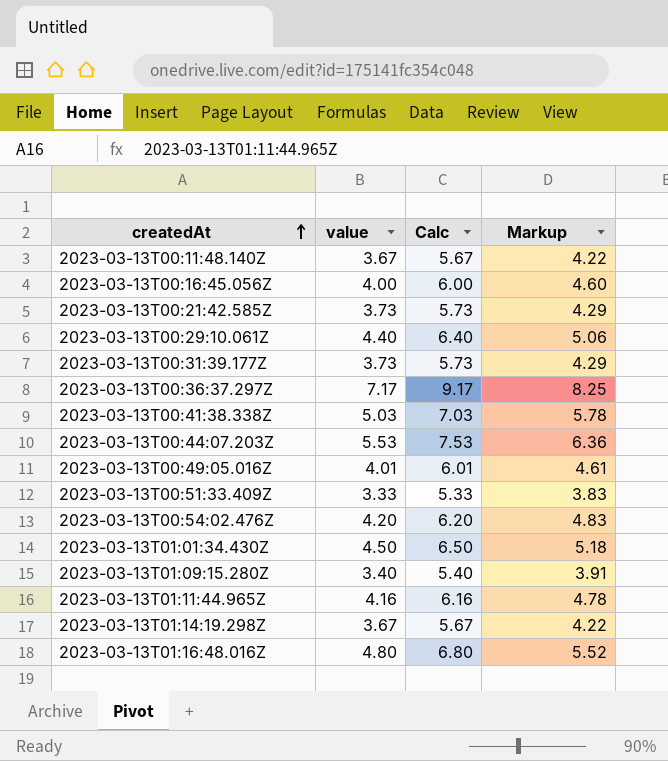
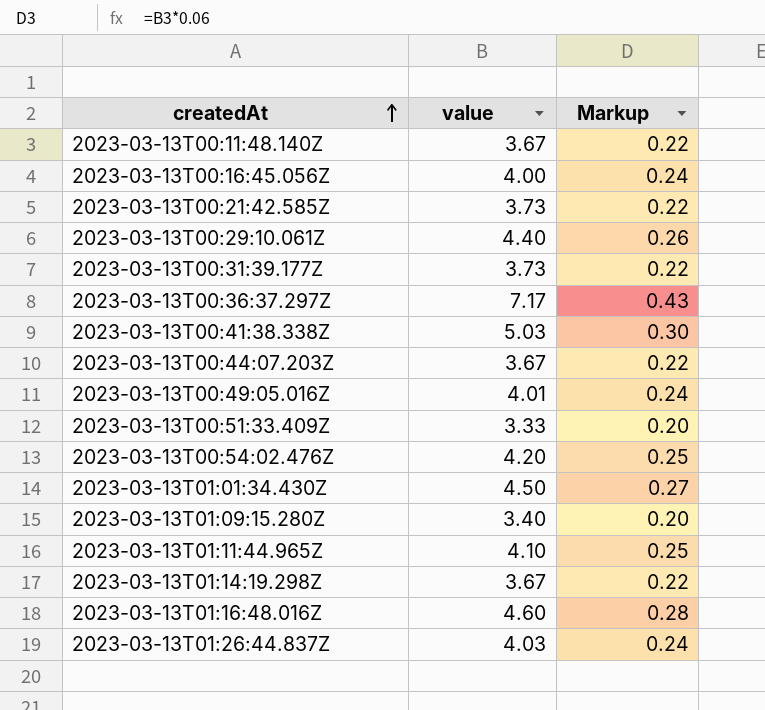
column Calc | formula: [value] + 2 -> none
column Markup | formula: [value] * 1.15 -> [value] * 0.06
2023-03-13T00:44:07.203Z | value: 5.53 -> 3.67
2023-03-13T01:11:44.965Z | value: 4.16 -> 4.10
2023-03-13T01:16:48.016Z | value: 4.80 -> 4.60
row 2023-03-13T01:26:44.837Z: none -> 4.03 | 0.24

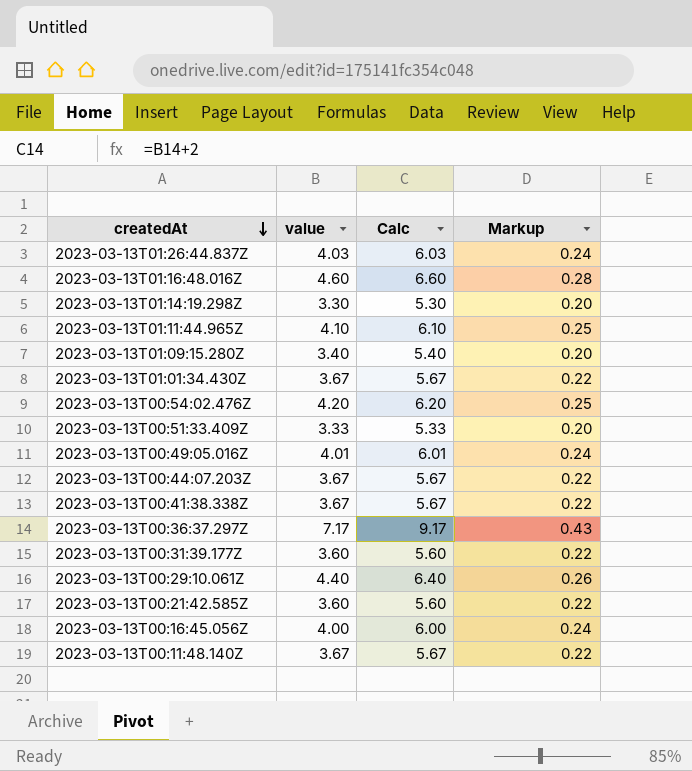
row order: createdAt ascending -> createdAt descending
column Calc | formula: none -> [value] + 2
2023-03-13T01:14:19.298Z | value: 3.67 -> 3.30
2023-03-13T01:14:19.298Z | Markup: 0.22 -> 0.20
2023-03-13T01:01:34.430Z | value: 4.50 -> 3.67
2023-03-13T01:01:34.430Z | Markup: 0.27 -> 0.22
2023-03-13T00:41:38.338Z | value: 5.03 -> 3.67
2023-03-13T00:41:38.338Z | Markup: 0.30 -> 0.22
2023-03-13T00:31:39.177Z | value: 3.73 -> 3.60
2023-03-13T00:21:42.585Z | value: 3.73 -> 3.60

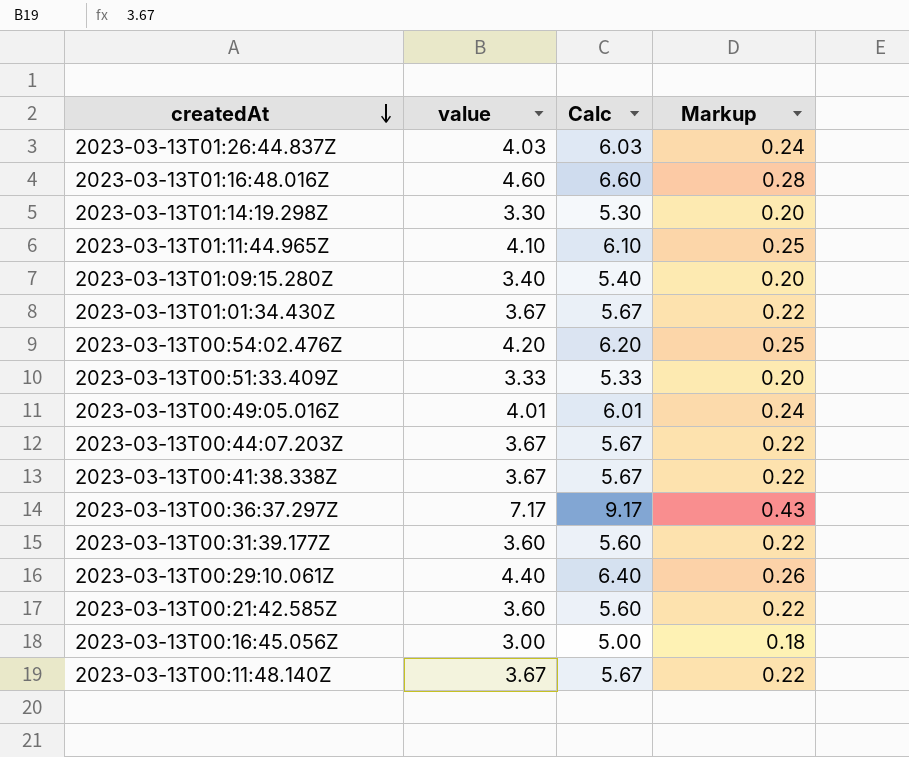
2023-03-13T00:16:45.056Z | value: 4.00 -> 3.00
2023-03-13T00:16:45.056Z | Calc: 6.00 -> 5.00
2023-03-13T00:16:45.056Z | Markup: 0.24 -> 0.18

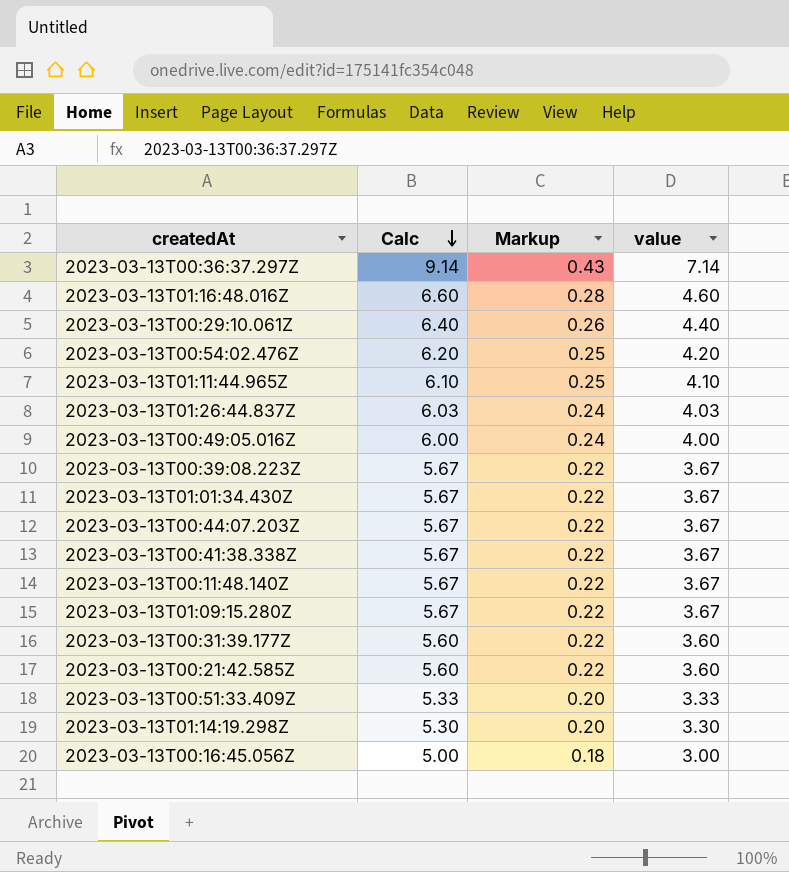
row order: createdAt descending -> Calc descending
column value | position: 2 -> 4
2023-03-13T00:36:37.297Z | Calc: 9.17 -> 9.14
2023-03-13T00:36:37.297Z | value: 7.17 -> 7.14
2023-03-13T00:49:05.016Z | Calc: 6.01 -> 6.00
2023-03-13T00:49:05.016Z | value: 4.01 -> 4.00
row 2023-03-13T00:39:08.223Z: none -> 5.67 | 0.22 | 3.67
2023-03-13T01:09:15.280Z | Calc: 5.40 -> 5.67
2023-03-13T01:09:15.280Z | Markup: 0.20 -> 0.22
2023-03-13T01:09:15.280Z | value: 3.40 -> 3.67

